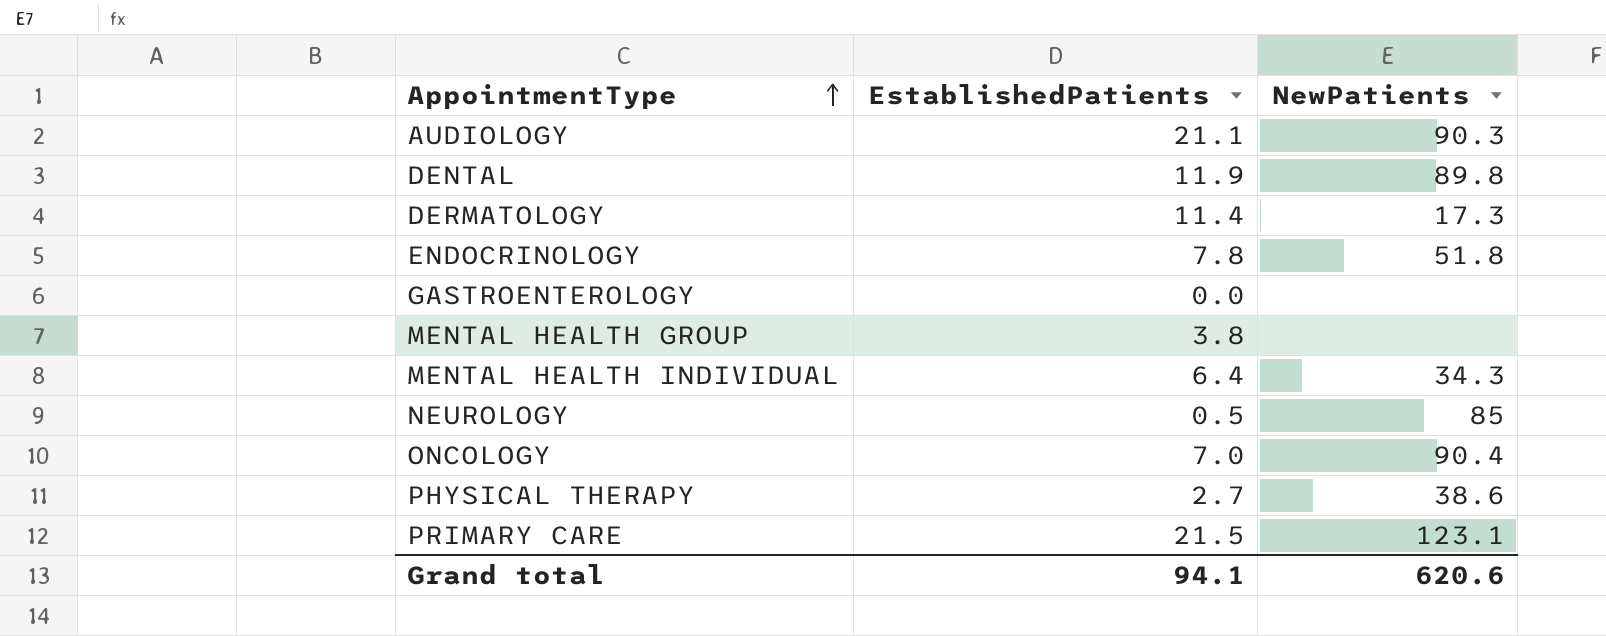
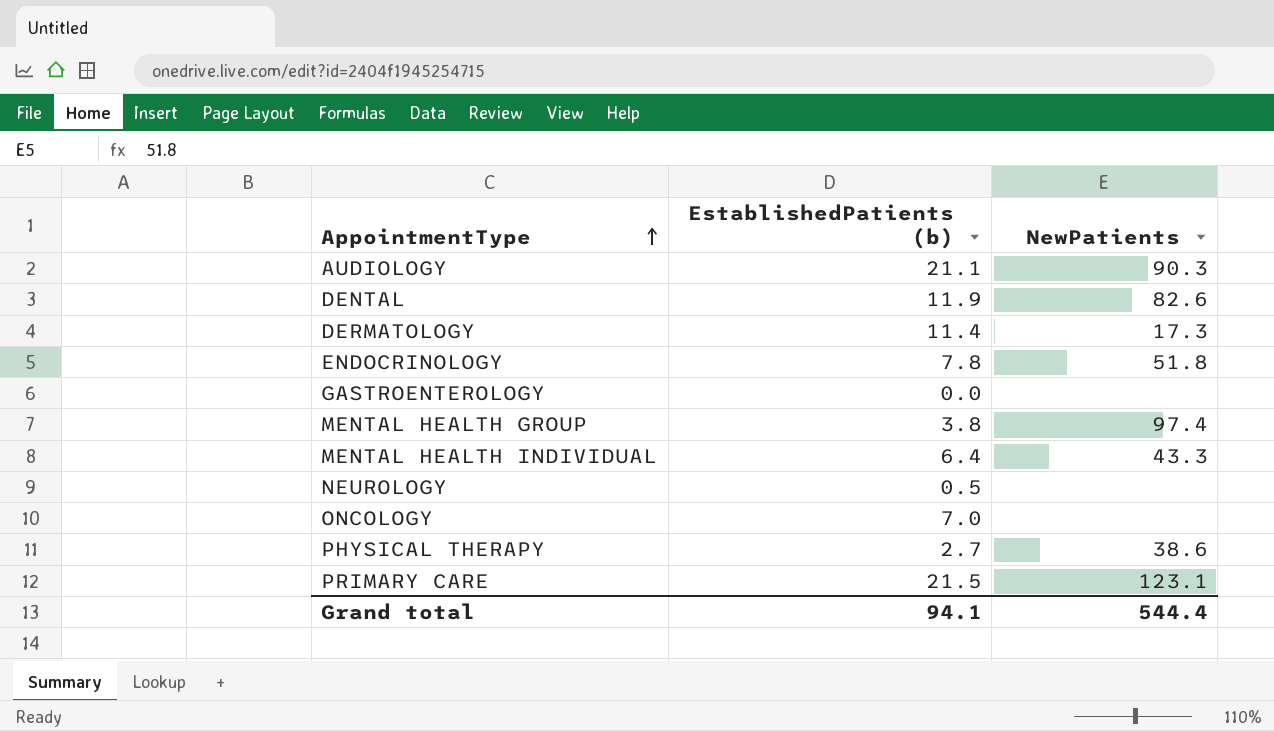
column name: EstablishedPatients -> EstablishedPatients (b)
DENTAL | NewPatients: 89.8 -> 82.6
MENTAL HEALTH GROUP | NewPatients: none -> 97.4
MENTAL HEALTH INDIVIDUAL | NewPatients: 34.3 -> 43.3
NEUROLOGY | NewPatients: 85 -> none
ONCOLOGY | NewPatients: 90.4 -> none
Grand total | NewPatients: 620.6 -> 544.4

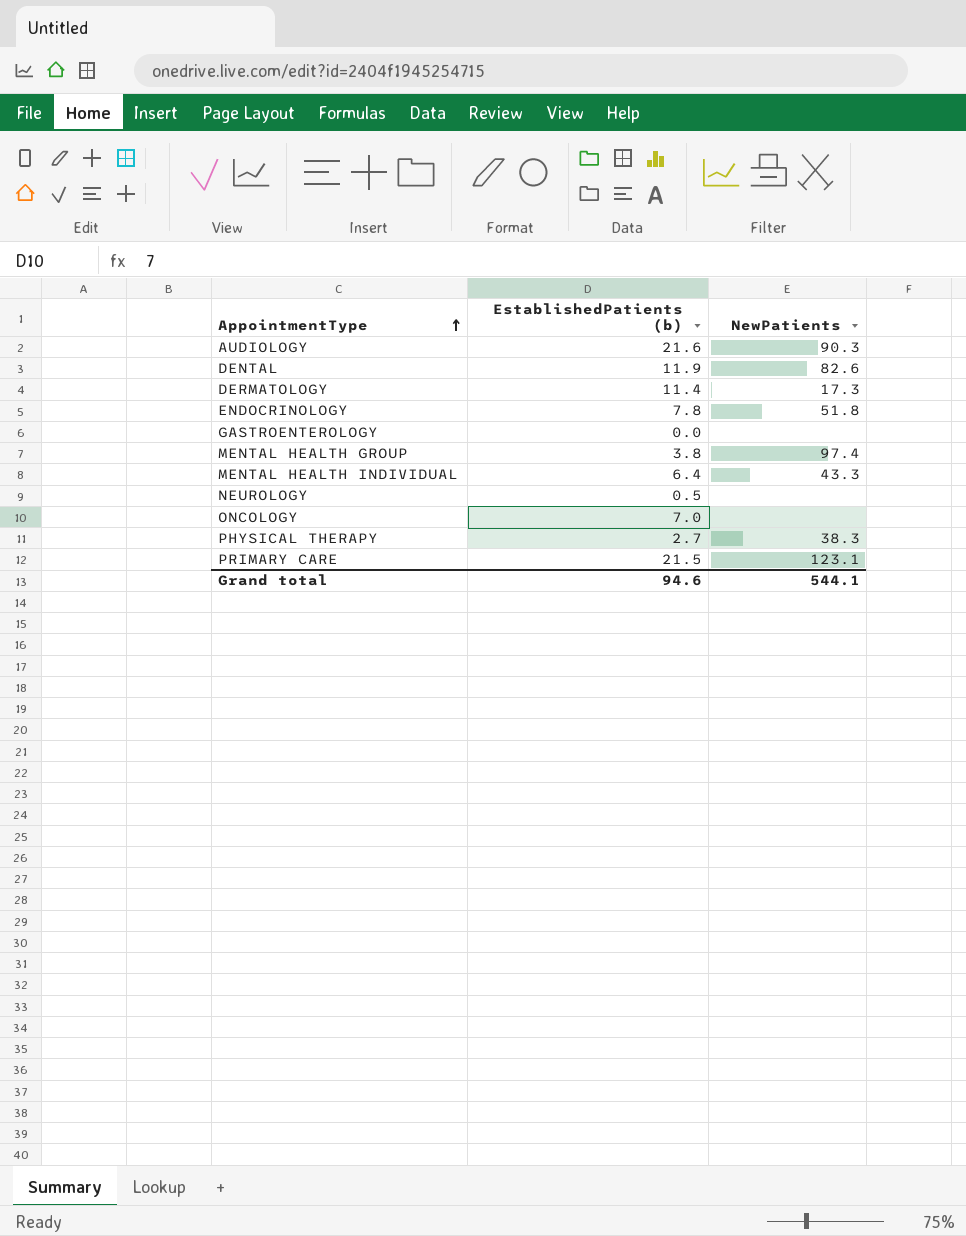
AUDIOLOGY | EstablishedPatients (b): 21.1 -> 21.6
PHYSICAL THERAPY | NewPatients: 38.6 -> 38.3
Grand total | EstablishedPatients (b): 94.1 -> 94.6
Grand total | NewPatients: 544.4 -> 544.1

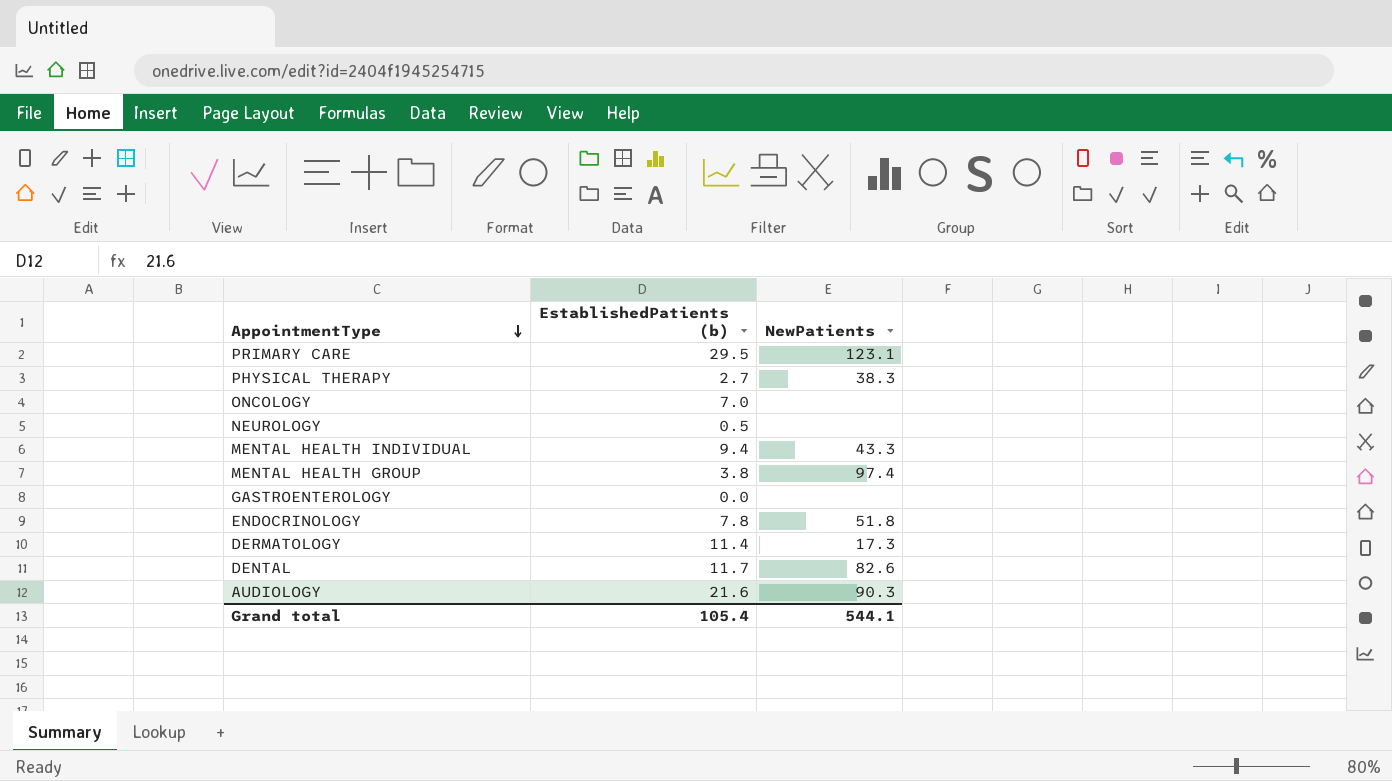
row order: AppointmentType ascending -> AppointmentType descending
PRIMARY CARE | EstablishedPatients (b): 21.5 -> 29.5
MENTAL HEALTH INDIVIDUAL | EstablishedPatients (b): 6.4 -> 9.4
DENTAL | EstablishedPatients (b): 11.9 -> 11.7
Grand total | EstablishedPatients (b): 94.6 -> 105.4

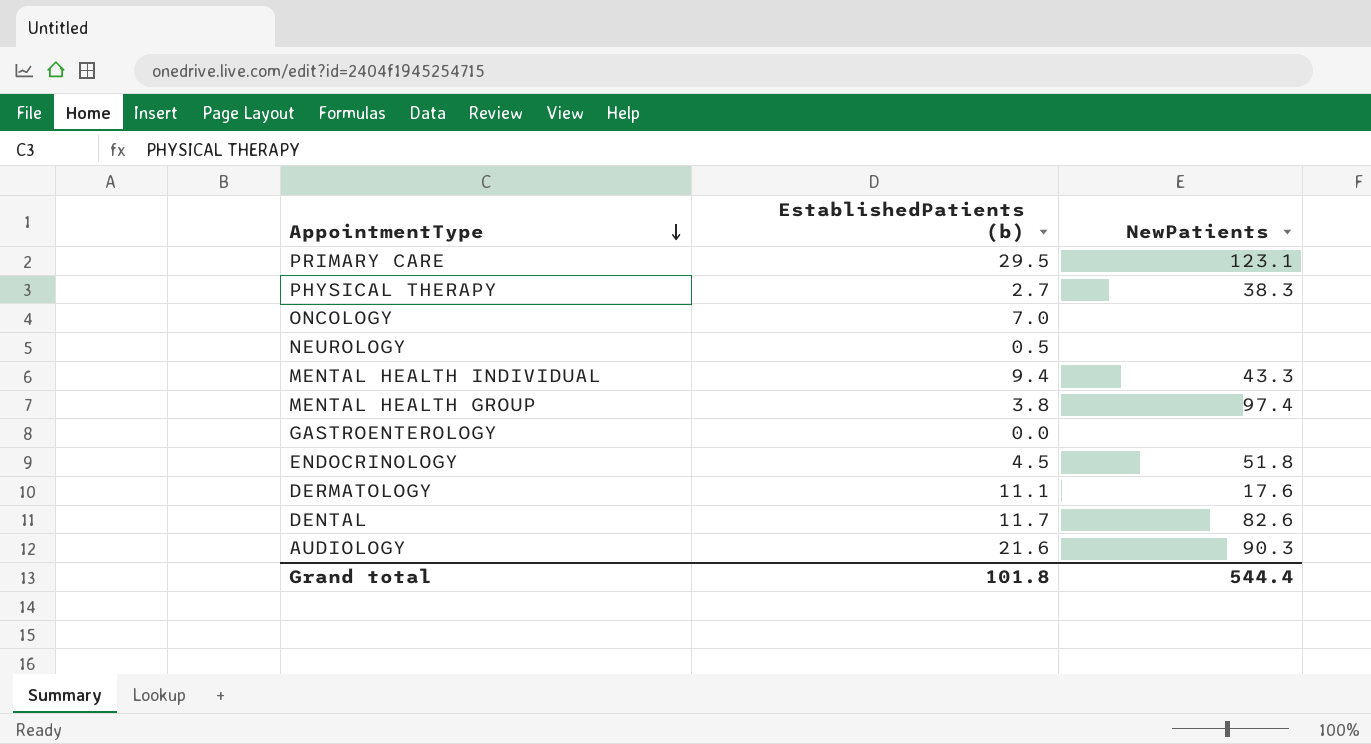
ENDOCRINOLOGY | EstablishedPatients (b): 7.8 -> 4.5
DERMATOLOGY | EstablishedPatients (b): 11.4 -> 11.1
DERMATOLOGY | NewPatients: 17.3 -> 17.6
Grand total | EstablishedPatients (b): 105.4 -> 101.8
Grand total | NewPatients: 544.1 -> 544.4

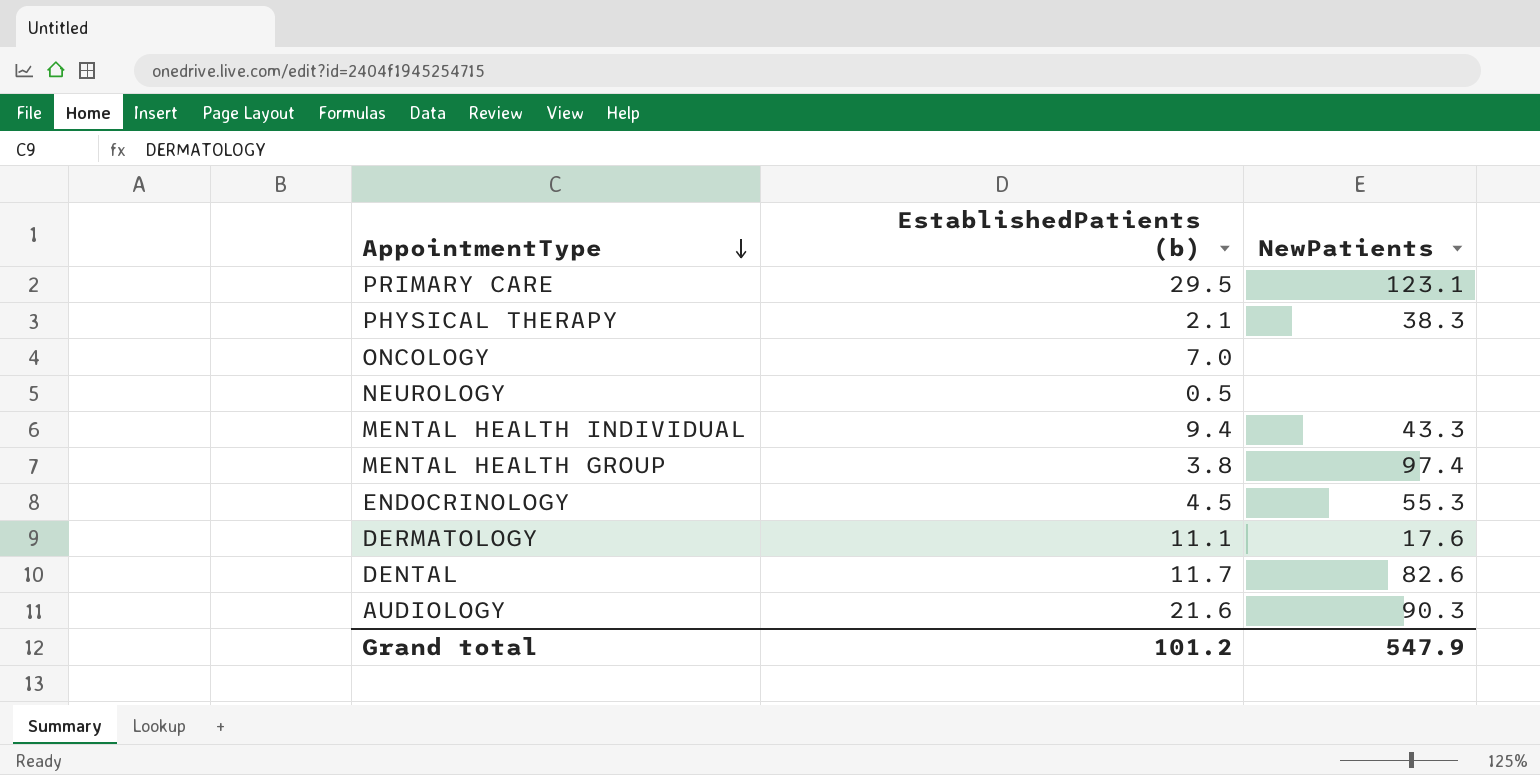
row GASTROENTEROLOGY: 0.0 | none -> none
PHYSICAL THERAPY | EstablishedPatients (b): 2.7 -> 2.1
ENDOCRINOLOGY | NewPatients: 51.8 -> 55.3
Grand total | EstablishedPatients (b): 101.8 -> 101.2
Grand total | NewPatients: 544.4 -> 547.9

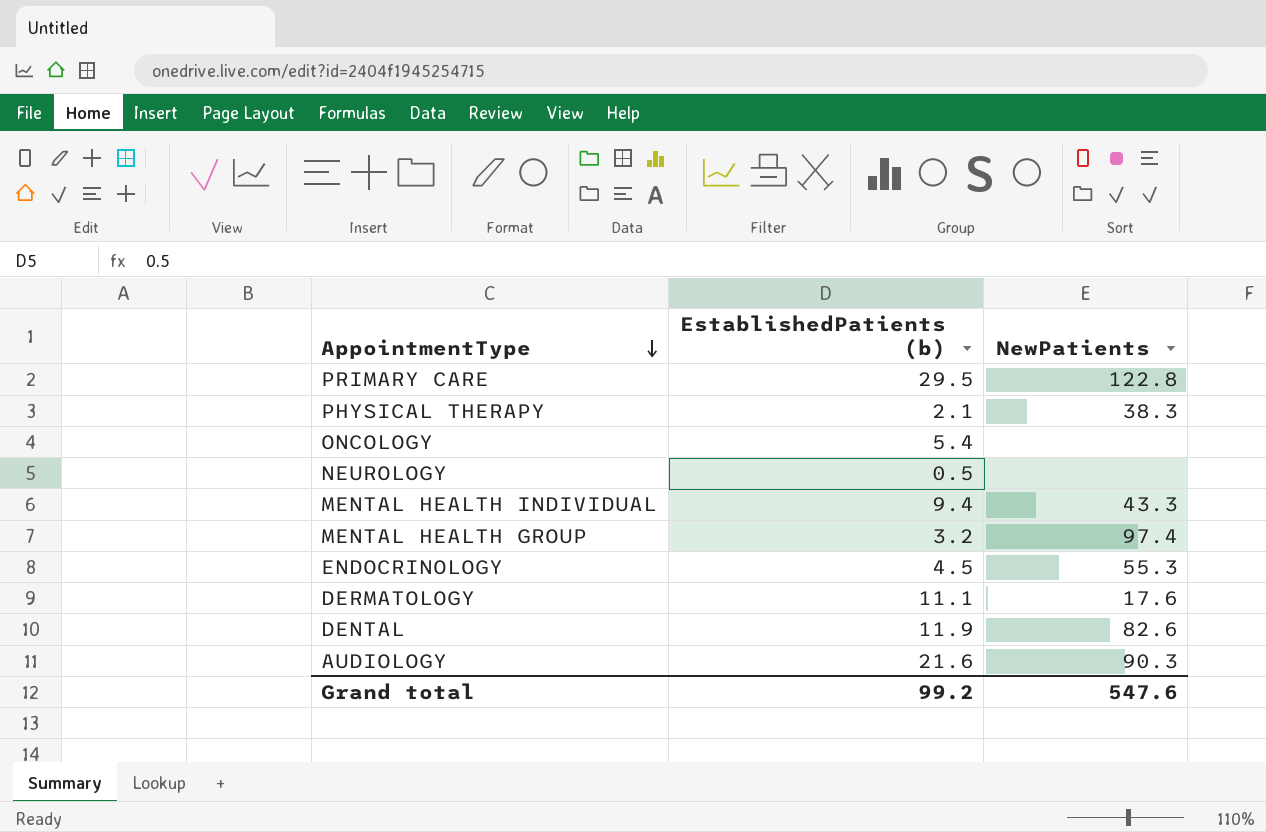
PRIMARY CARE | NewPatients: 123.1 -> 122.8
ONCOLOGY | EstablishedPatients (b): 7.0 -> 5.4
MENTAL HEALTH GROUP | EstablishedPatients (b): 3.8 -> 3.2
DENTAL | EstablishedPatients (b): 11.7 -> 11.9
Grand total | EstablishedPatients (b): 101.2 -> 99.2
Grand total | NewPatients: 547.9 -> 547.6

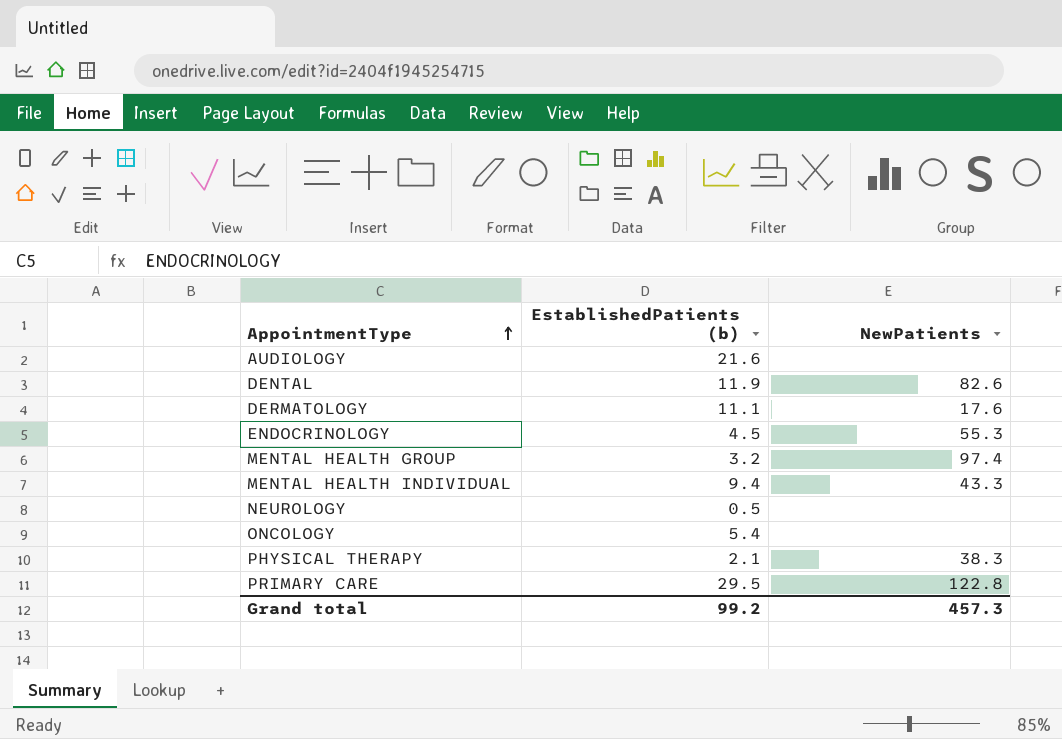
row order: AppointmentType descending -> AppointmentType ascending
AUDIOLOGY | NewPatients: 90.3 -> none
Grand total | NewPatients: 547.6 -> 457.3

